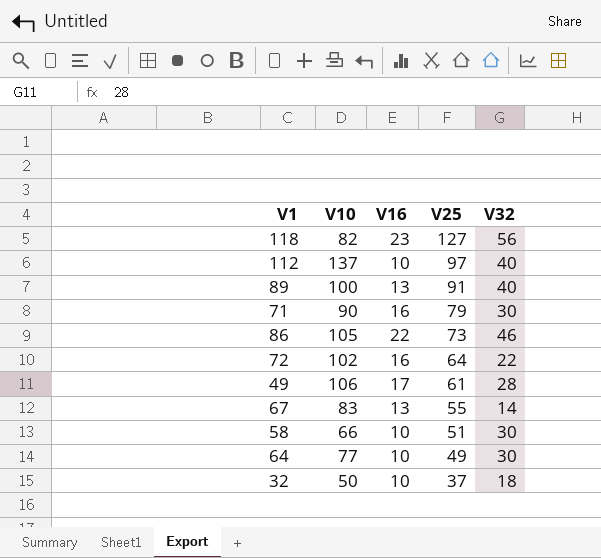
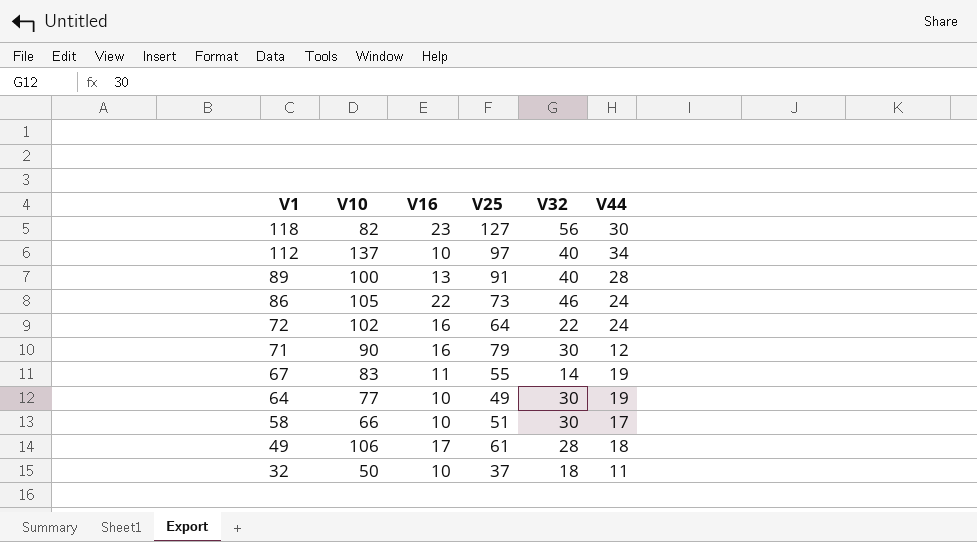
row order: V25 descending -> V1 descending
column V44 | position: none -> 6
67 | V16: 13 -> 11

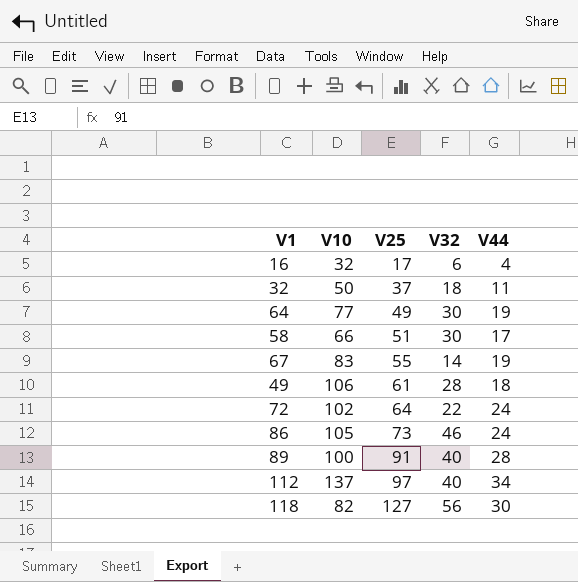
row order: V1 descending -> V25 ascending
column V16 | position: 3 -> none
row 71: 90 | 16 | 79 | 30 | 12 -> none
row 16: none -> 32 | 17 | 6 | 4

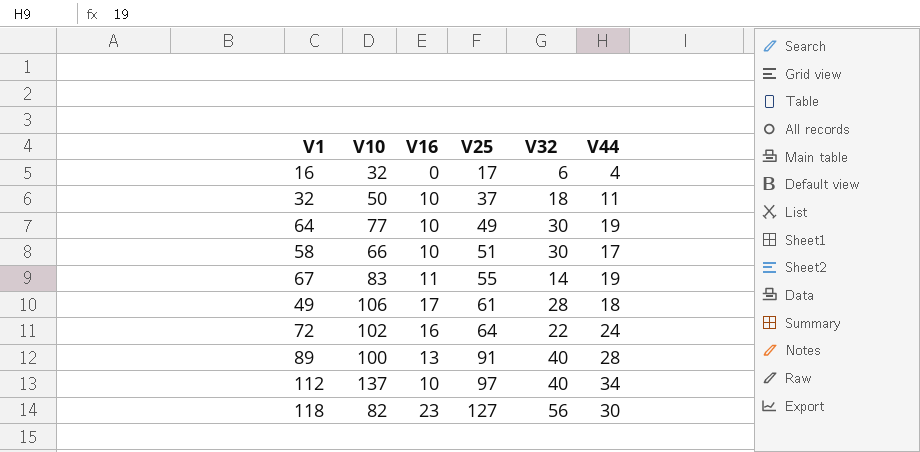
column V16 | position: none -> 3
row 86: 105 | 73 | 46 | 24 -> none

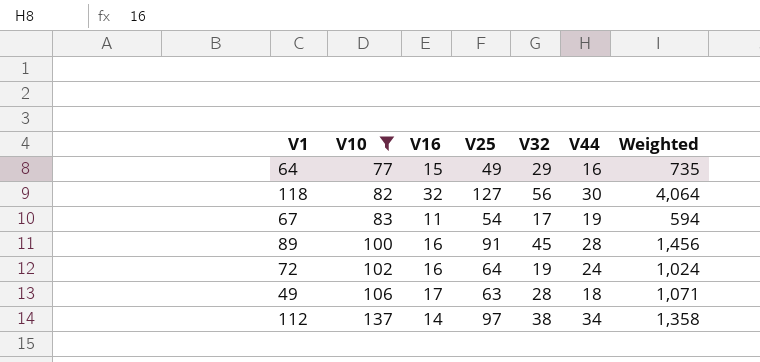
filter: none -> V10 >= 77
row order: V25 ascending -> V10 ascending
column Weighted | formula: none -> [V16] * [V25]
64 | V16: 10 -> 15
64 | V32: 30 -> 29
64 | V44: 19 -> 16
118 | V16: 23 -> 32
67 | V25: 55 -> 54
67 | V32: 14 -> 17
89 | V16: 13 -> 16
89 | V32: 40 -> 45
72 | V32: 22 -> 19
49 | V25: 61 -> 63
112 | V16: 10 -> 14
112 | V32: 40 -> 38

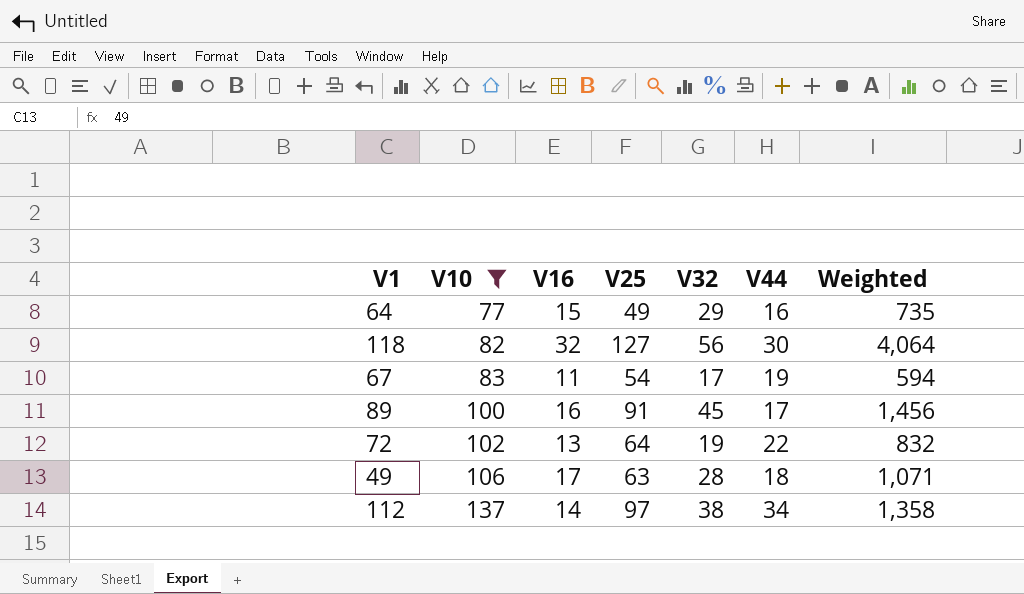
89 | V44: 28 -> 17
72 | V16: 16 -> 13
72 | V44: 24 -> 22
72 | Weighted: 1,024 -> 832

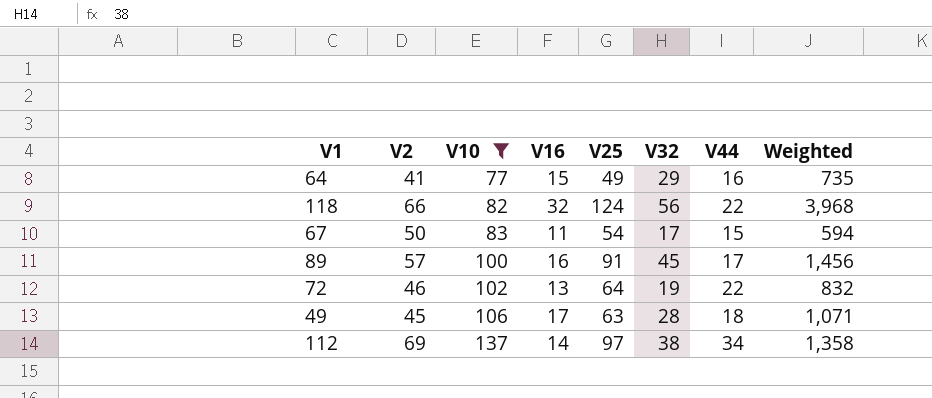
column V2 | position: none -> 2
118 | V25: 127 -> 124
118 | V44: 30 -> 22
118 | Weighted: 4,064 -> 3,968
67 | V44: 19 -> 15

